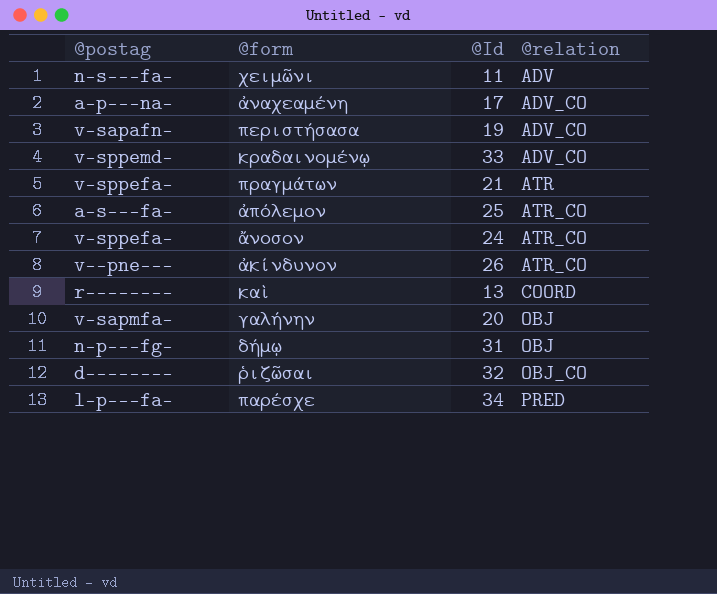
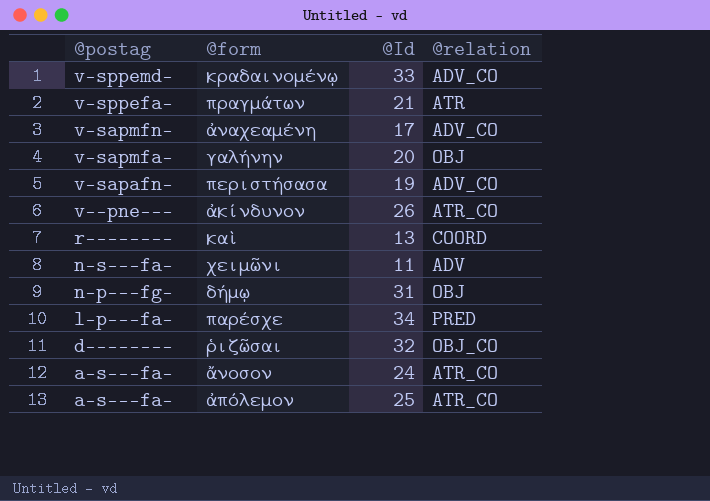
row order: @relation ascending -> @postag descending
ἀναχεαμένη | @postag: a-p---na- -> v-sapmfn-
ἄνοσον | @postag: v-sppefa- -> a-s---fa-

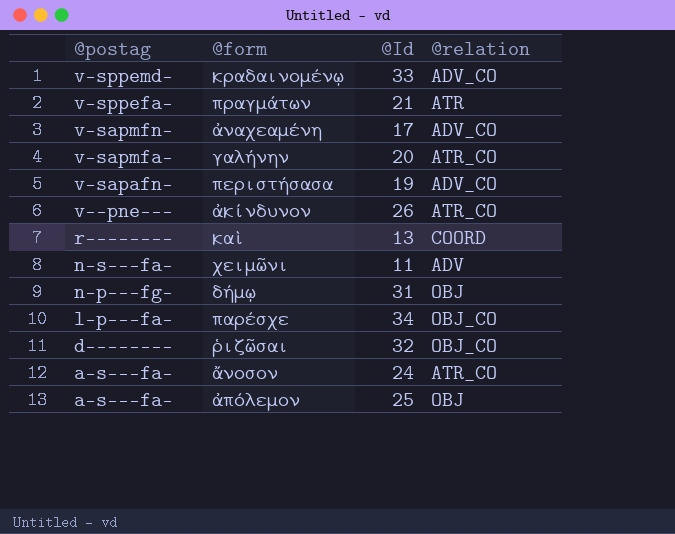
γαλήνην | @relation: OBJ -> ATR_CO
παρέσχε | @relation: PRED -> OBJ_CO
ἀπόλεμον | @relation: ATR_CO -> OBJ

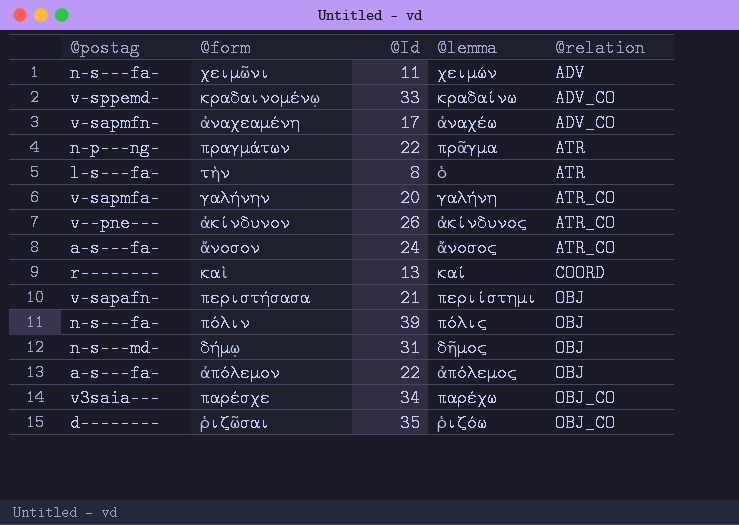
row order: @postag descending -> @relation ascending
column @lemma | position: none -> 4
πραγμάτων | @postag: v-sppefa- -> n-p---ng-
πραγμάτων | @Id: 21 -> 22
row τὴν: none -> l-s---fa- | 8 | ὁ | ATR
περιστήσασα | @Id: 19 -> 21
περιστήσασα | @relation: ADV_CO -> OBJ
row πόλιν: none -> n-s---fa- | 39 | πόλις | OBJ
δήμῳ | @postag: n-p---fg- -> n-s---md-
ἀπόλεμον | @Id: 25 -> 22
παρέσχε | @postag: l-p---fa- -> v3saia---
ῥιζῶσαι | @Id: 32 -> 35

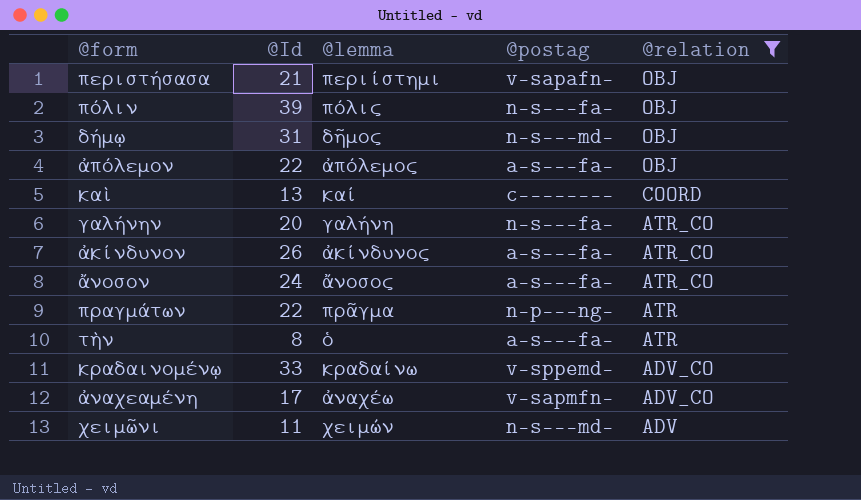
filter: none -> @relation != OBJ_CO
row order: @relation ascending -> @relation descending
column @postag | position: 1 -> 4
καὶ | @postag: r-------- -> c--------
γαλήνην | @postag: v-sapmfa- -> n-s---fa-
ἀκίνδυνον | @postag: v--pne--- -> a-s---fa-
τὴν | @postag: l-s---fa- -> a-s---fa-
χειμῶνι | @postag: n-s---fa- -> n-s---md-

